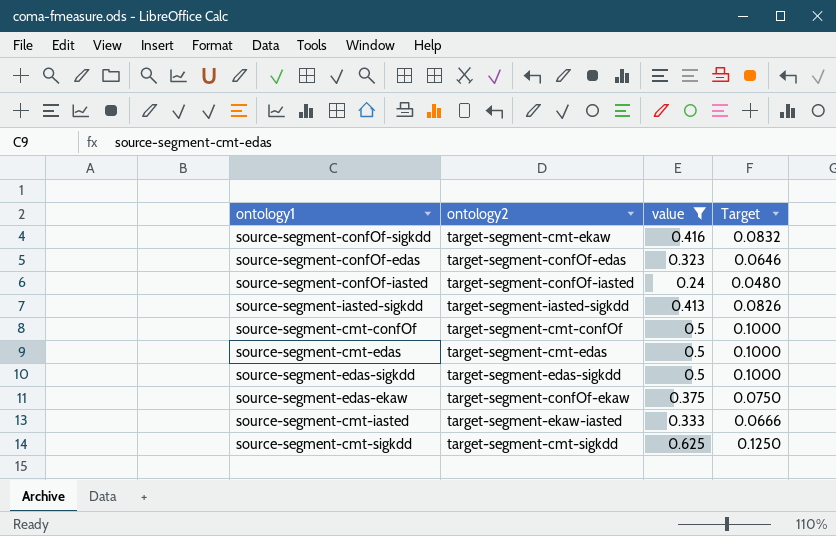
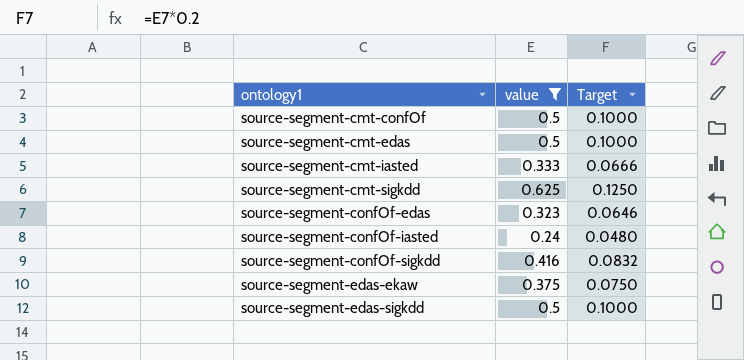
row order: none -> ontology1 ascending
column ontology2 | position: 2 -> none
row source-segment-iasted-sigkdd: target-segment-iasted-sigkdd | 0.413 | 0.0826 -> none

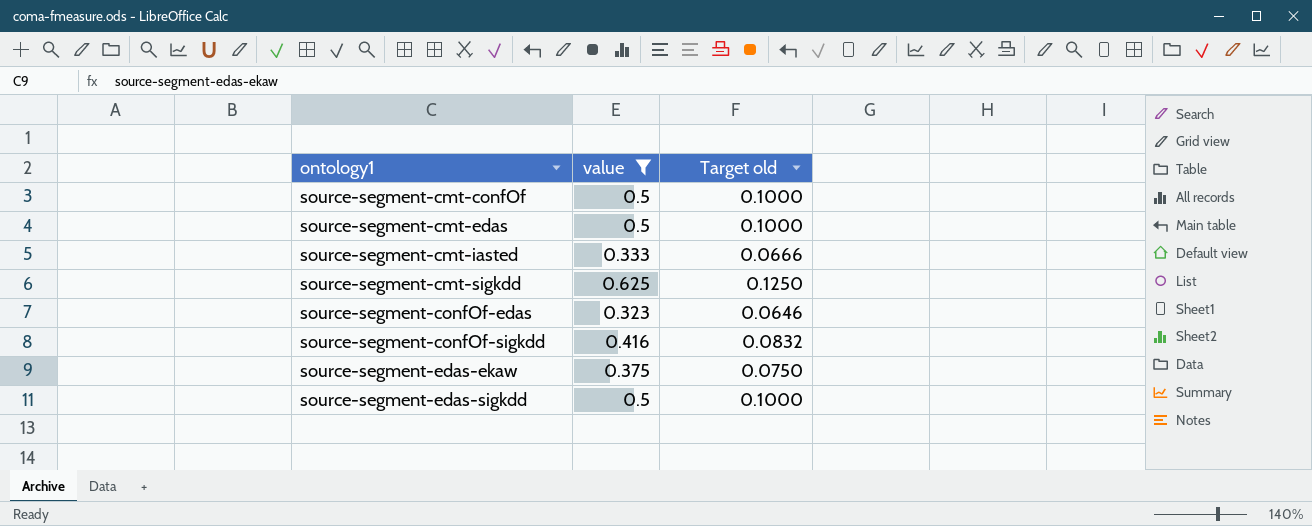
column name: Target -> Target old
row source-segment-confOf-iasted: 0.24 | 0.0480 -> none

